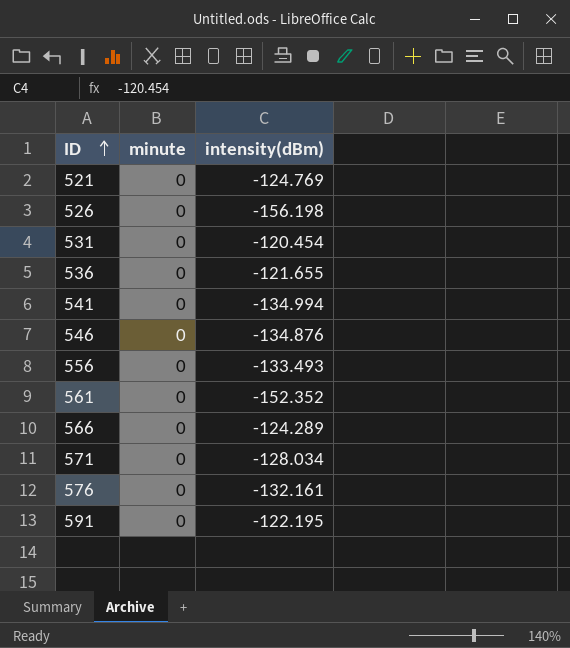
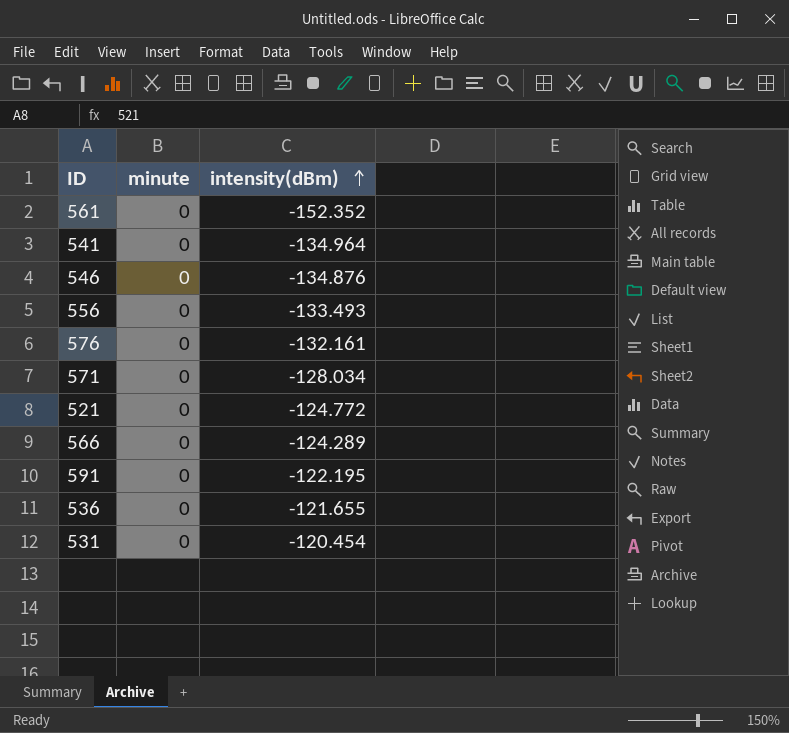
row order: ID ascending -> intensity(dBm) ascending
row 526: 0 | -156.198 -> none
541 | intensity(dBm): -134.994 -> -134.964
521 | intensity(dBm): -124.769 -> -124.772

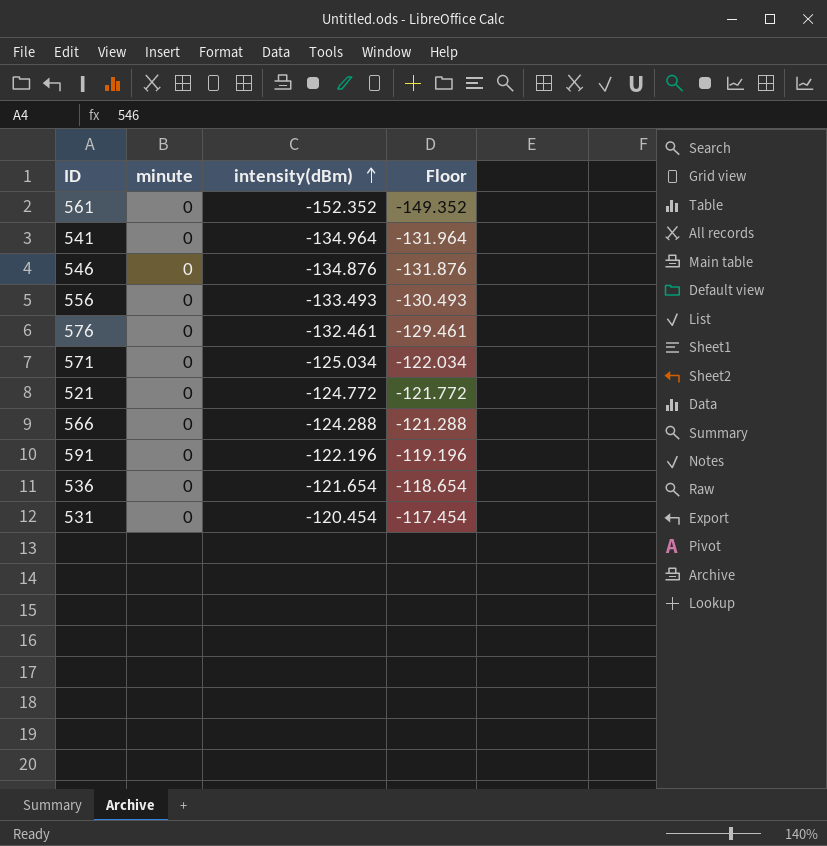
column Floor | formula: none -> [intensity(dBm)] + 3
576 | intensity(dBm): -132.161 -> -132.461
571 | intensity(dBm): -128.034 -> -125.034
566 | intensity(dBm): -124.289 -> -124.288
591 | intensity(dBm): -122.195 -> -122.196
536 | intensity(dBm): -121.655 -> -121.654

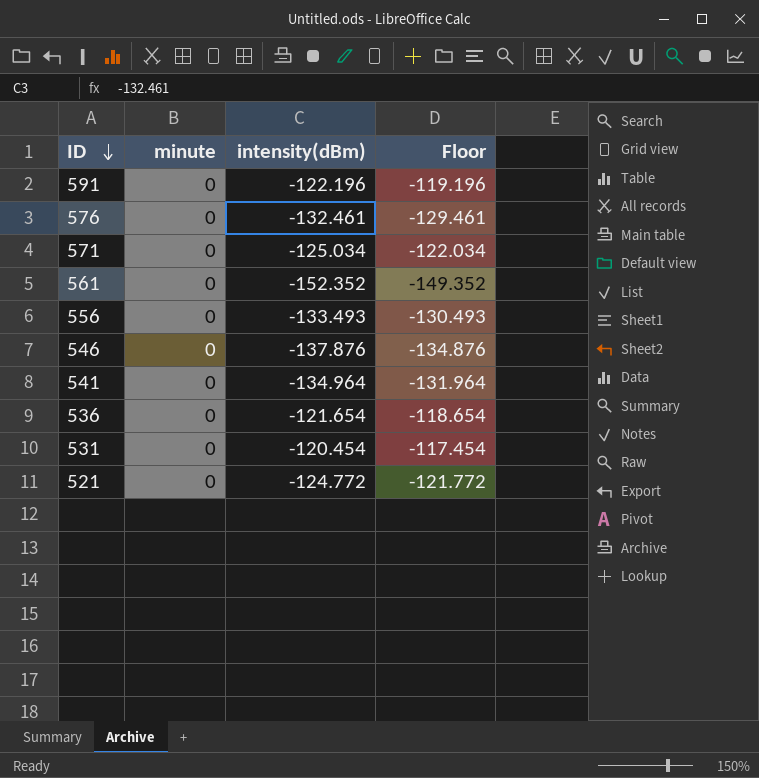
row order: intensity(dBm) ascending -> ID descending
row 566: 0 | -124.288 | -121.288 -> none
546 | intensity(dBm): -134.876 -> -137.876
546 | Floor: -131.876 -> -134.876

